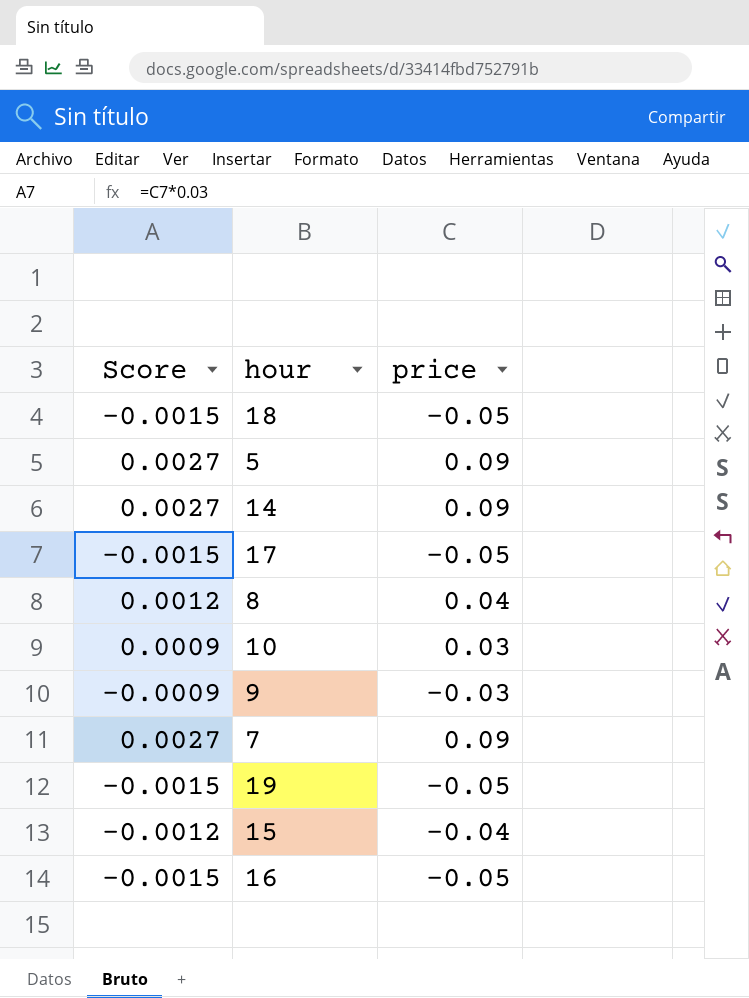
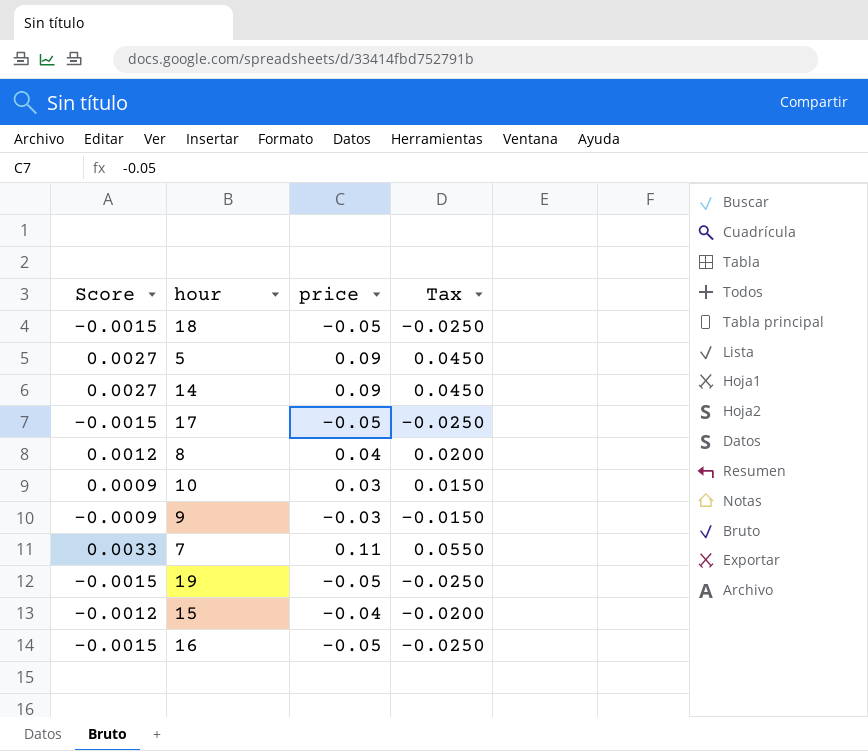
column Tax | formula: none -> [price] * 0.5
7 | Score: 0.0027 -> 0.0033
7 | price: 0.09 -> 0.11

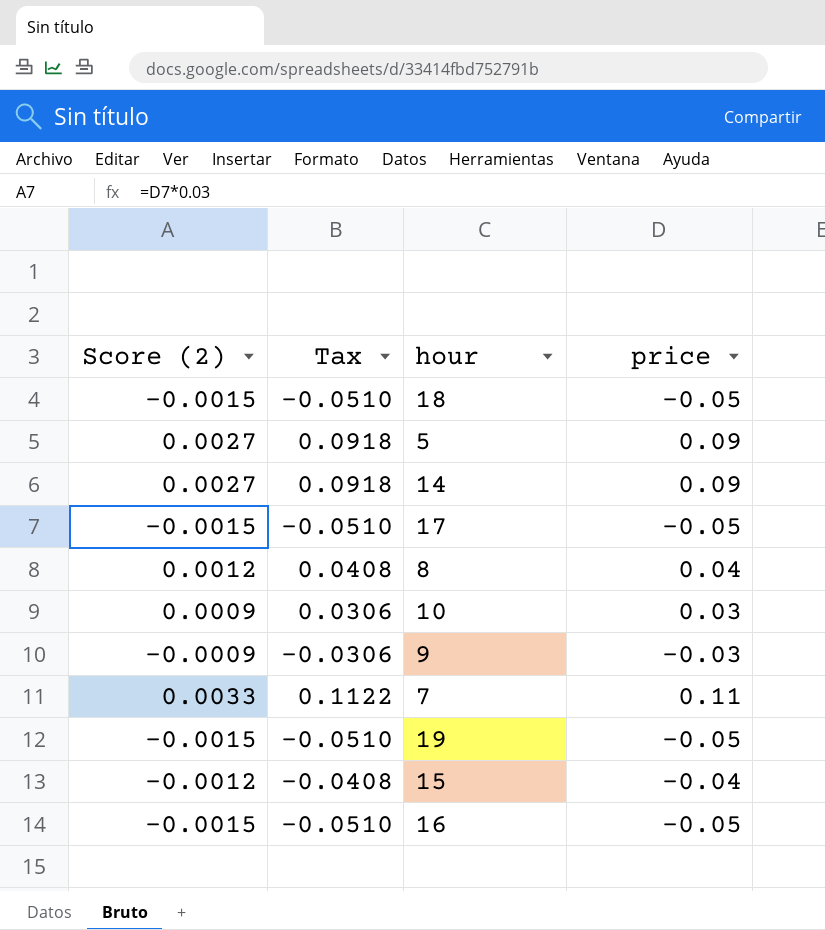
column name: Score -> Score (2)
column Tax | formula: [price] * 0.5 -> [price] * 1.02
column Tax | position: 4 -> 2

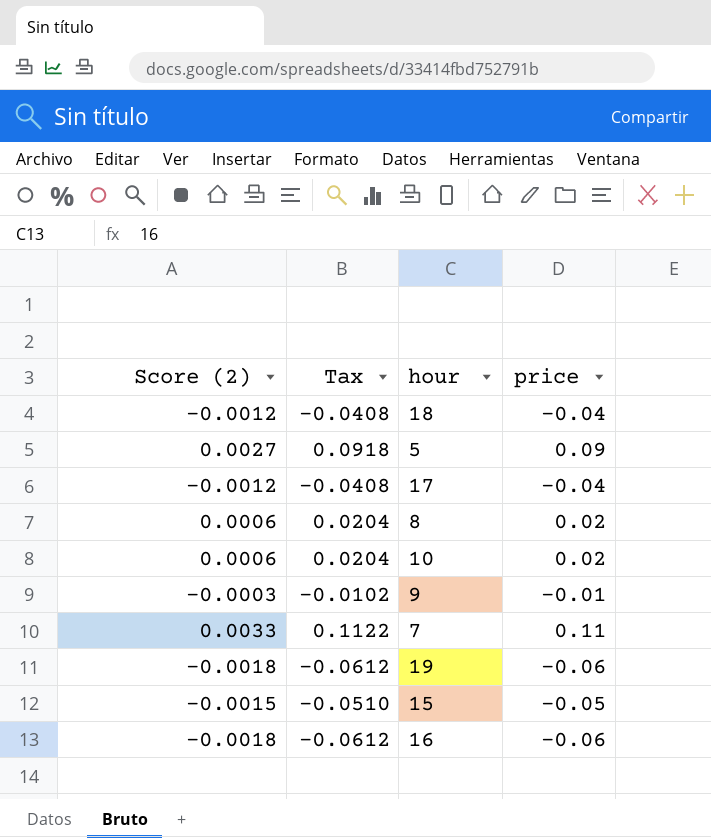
row 14: 0.0027 | 0.0918 | 0.09 -> none
18 | Score (2): -0.0015 -> -0.0012
18 | Tax: -0.0510 -> -0.0408
18 | price: -0.05 -> -0.04
17 | Score (2): -0.0015 -> -0.0012
17 | Tax: -0.0510 -> -0.0408
17 | price: -0.05 -> -0.04
8 | Score (2): 0.0012 -> 0.0006
8 | Tax: 0.0408 -> 0.0204
8 | price: 0.04 -> 0.02
10 | Score (2): 0.0009 -> 0.0006
10 | Tax: 0.0306 -> 0.0204
10 | price: 0.03 -> 0.02
9 | Score (2): -0.0009 -> -0.0003
9 | Tax: -0.0306 -> -0.0102
9 | price: -0.03 -> -0.01
19 | Score (2): -0.0015 -> -0.0018
19 | Tax: -0.0510 -> -0.0612
19 | price: -0.05 -> -0.06
15 | Score (2): -0.0012 -> -0.0015
15 | Tax: -0.0408 -> -0.0510
15 | price: -0.04 -> -0.05
16 | Score (2): -0.0015 -> -0.0018
16 | Tax: -0.0510 -> -0.0612
16 | price: -0.05 -> -0.06

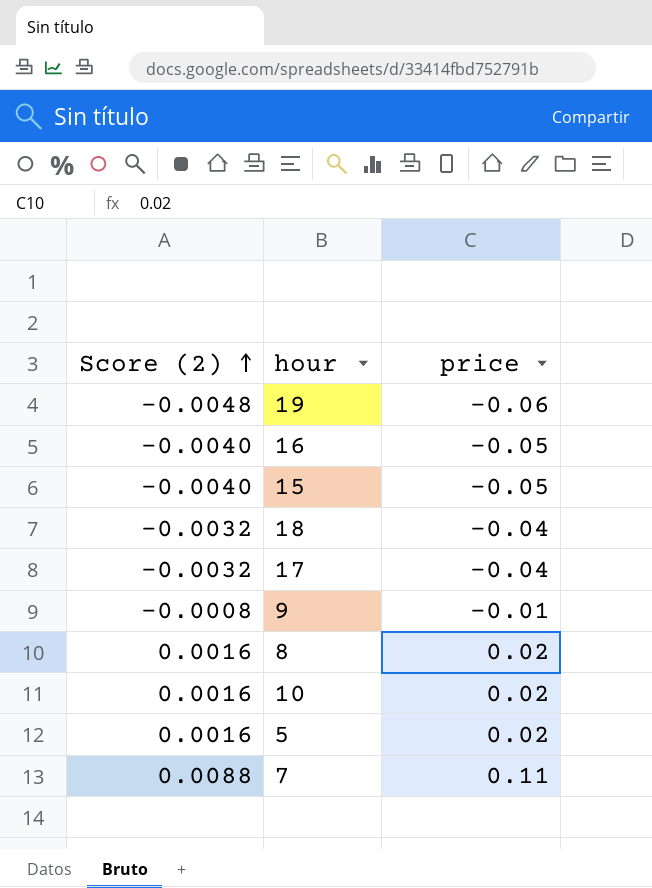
row order: none -> Score (2) ascending
column Tax | formula: [price] * 1.02 -> none
column Score (2) | formula: [price] * 0.03 -> [price] * 0.08
16 | price: -0.06 -> -0.05
5 | price: 0.09 -> 0.02

